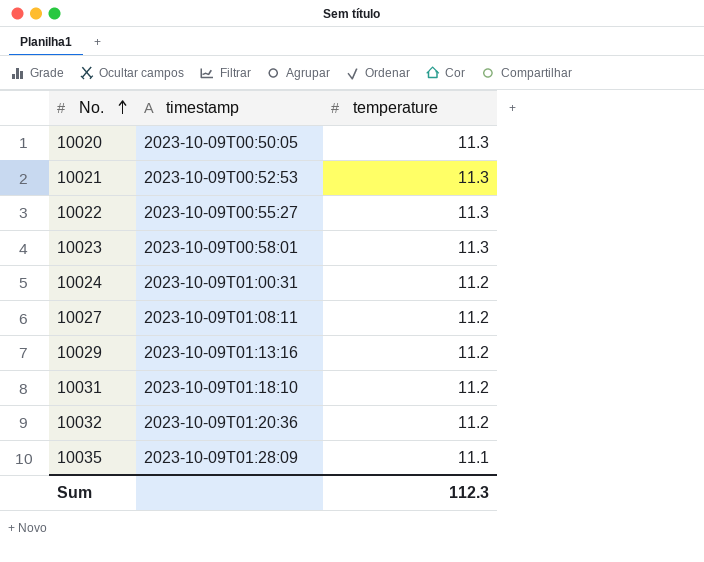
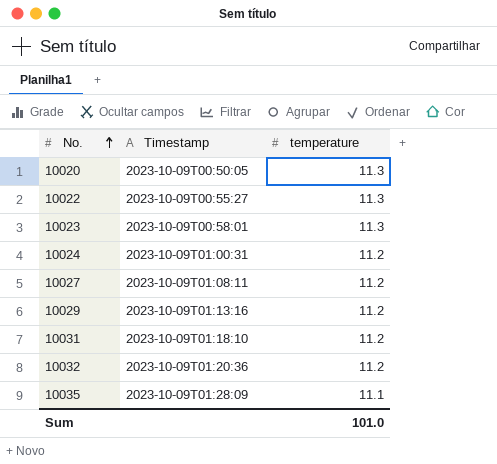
column name: timestamp -> Timestamp
row 10021: 2023-10-09T00:52:53 | 11.3 -> none
Sum | temperature: 112.3 -> 101.0

